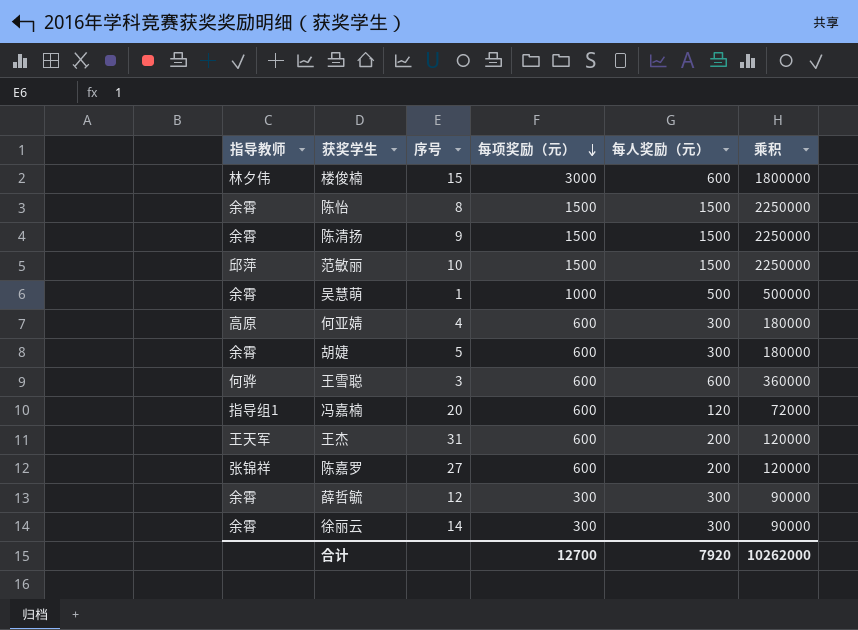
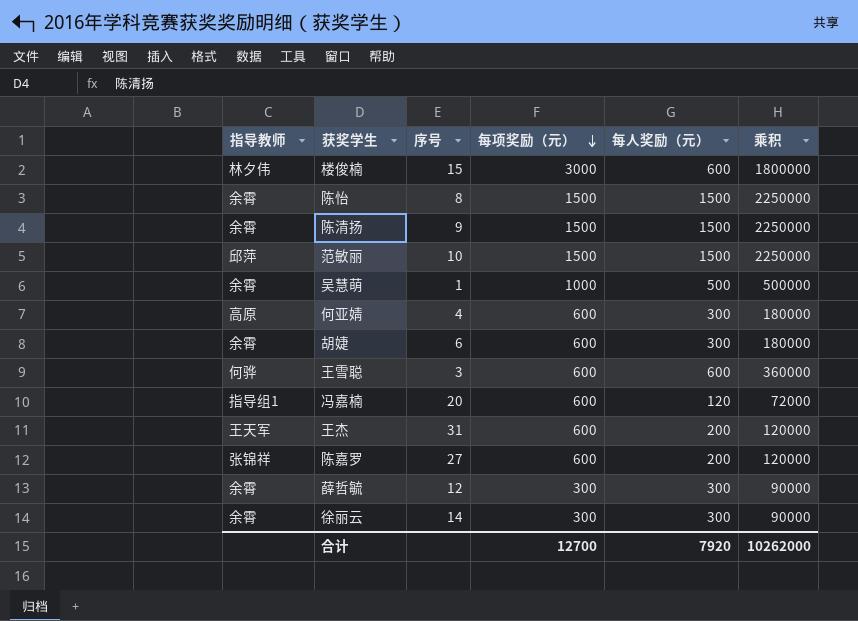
胡婕 | 序号: 5 -> 6

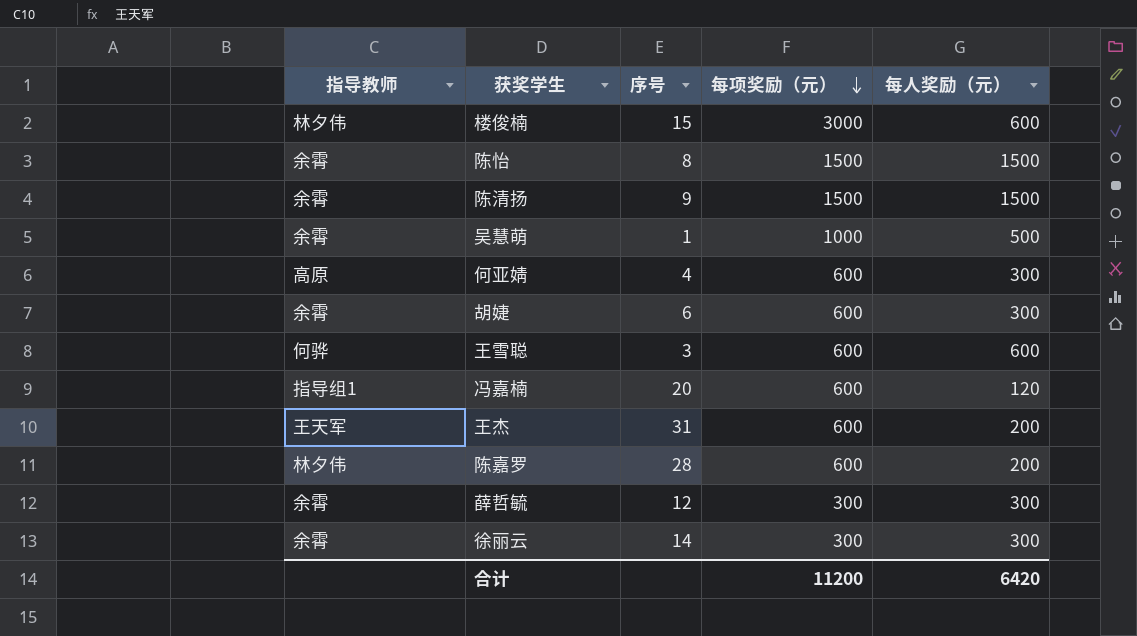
column 乘积 | formula: [每项奖励（元）] * [每人奖励（元）] -> none
row 范敏丽: 邱萍 | 10 | 1500 | 1500 | 2250000 -> none
陈嘉罗 | 指导教师: 张锦祥 -> 林夕伟
陈嘉罗 | 序号: 27 -> 28
合计 | 每项奖励（元）: 12700 -> 11200
合计 | 每人奖励（元）: 7920 -> 6420

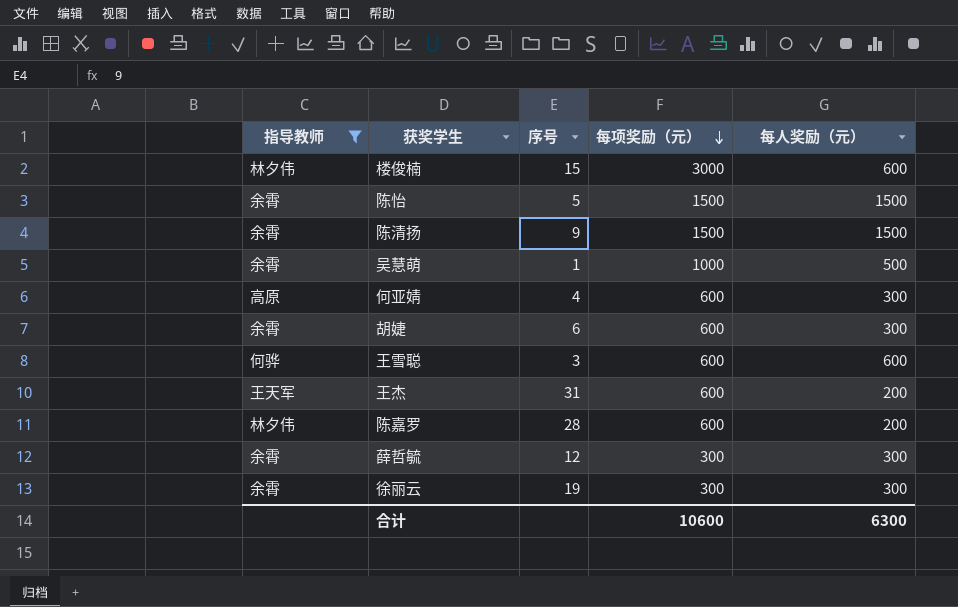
filter: none -> 指导教师 != 指导组1
陈怡 | 序号: 8 -> 5
徐丽云 | 序号: 14 -> 19
合计 | 每项奖励（元）: 11200 -> 10600
合计 | 每人奖励（元）: 6420 -> 6300

